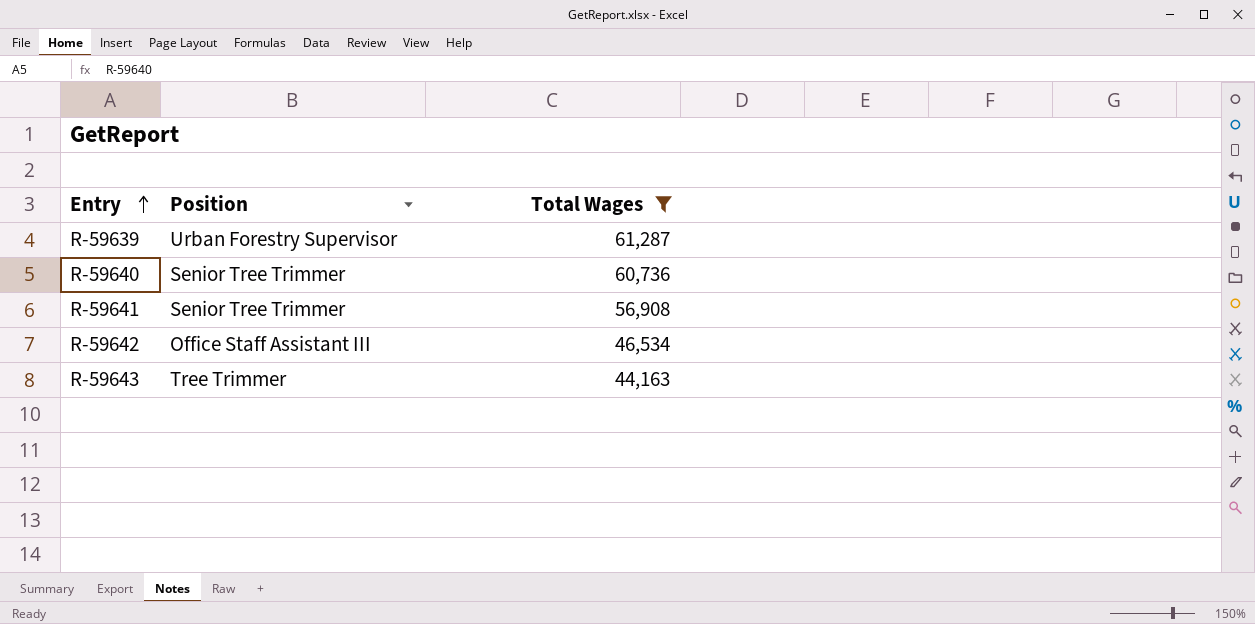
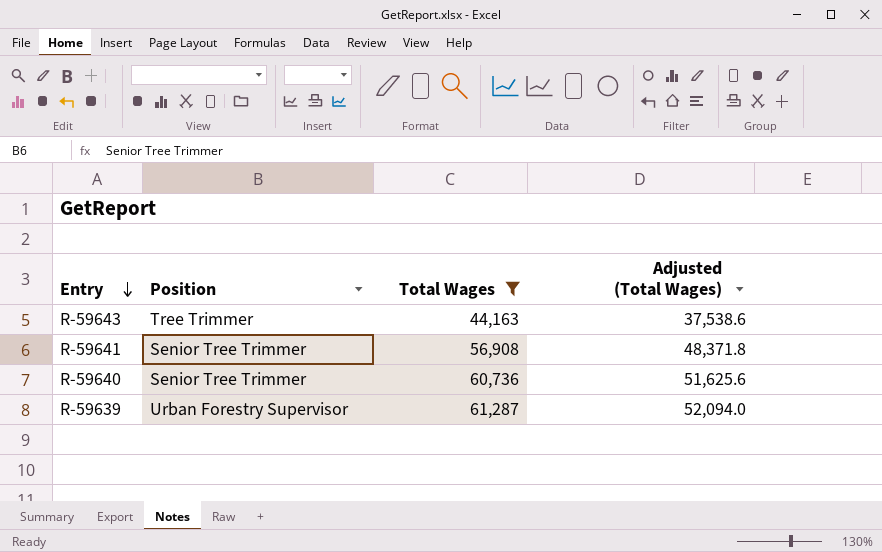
row order: Entry ascending -> Entry descending
column Adjusted (Total Wages) | formula: none -> [Total Wages] * 0.85
row R-59642: Office Staff Assistant III | 46,534 -> none

